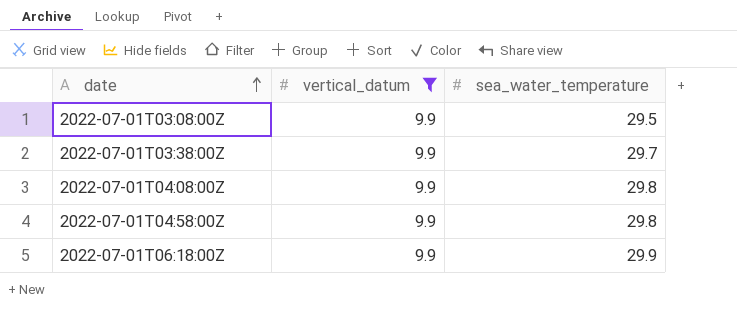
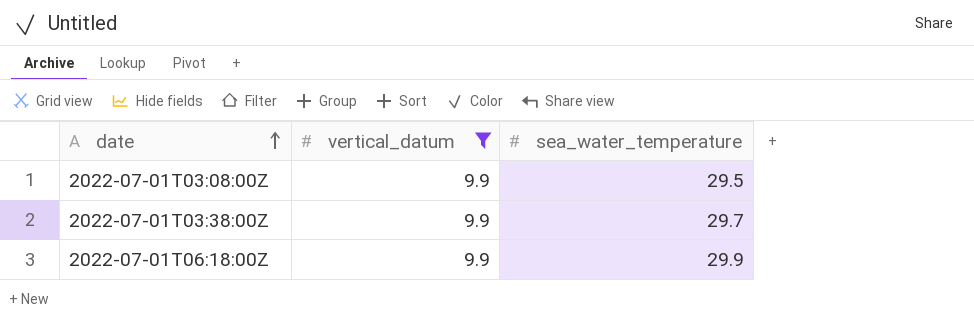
row 2022-07-01T04:08:00Z: 9.9 | 29.8 -> none
row 2022-07-01T04:58:00Z: 9.9 | 29.8 -> none

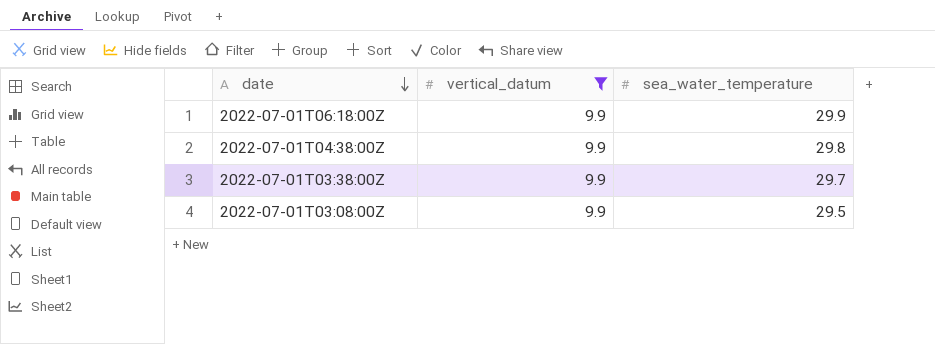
row order: date ascending -> date descending
row 2022-07-01T04:38:00Z: none -> 9.9 | 29.8

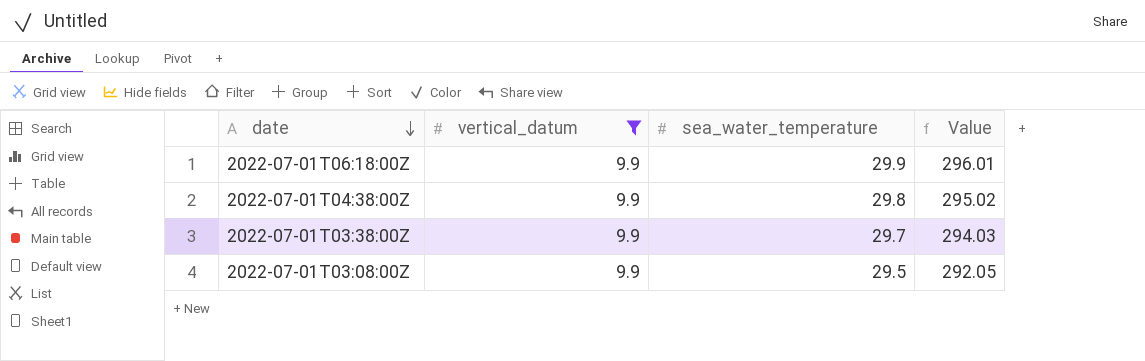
column Value | formula: none -> [vertical_datum] * [sea_water_temperature]

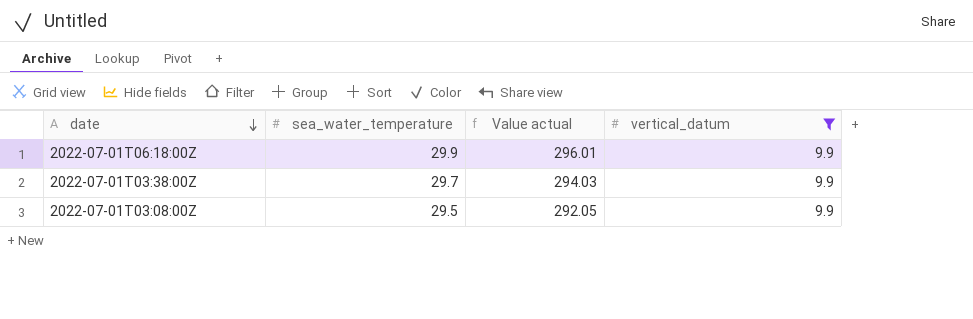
column name: Value -> Value actual
column vertical_datum | position: 2 -> 4
row 2022-07-01T04:38:00Z: 9.9 | 29.8 | 295.02 -> none

